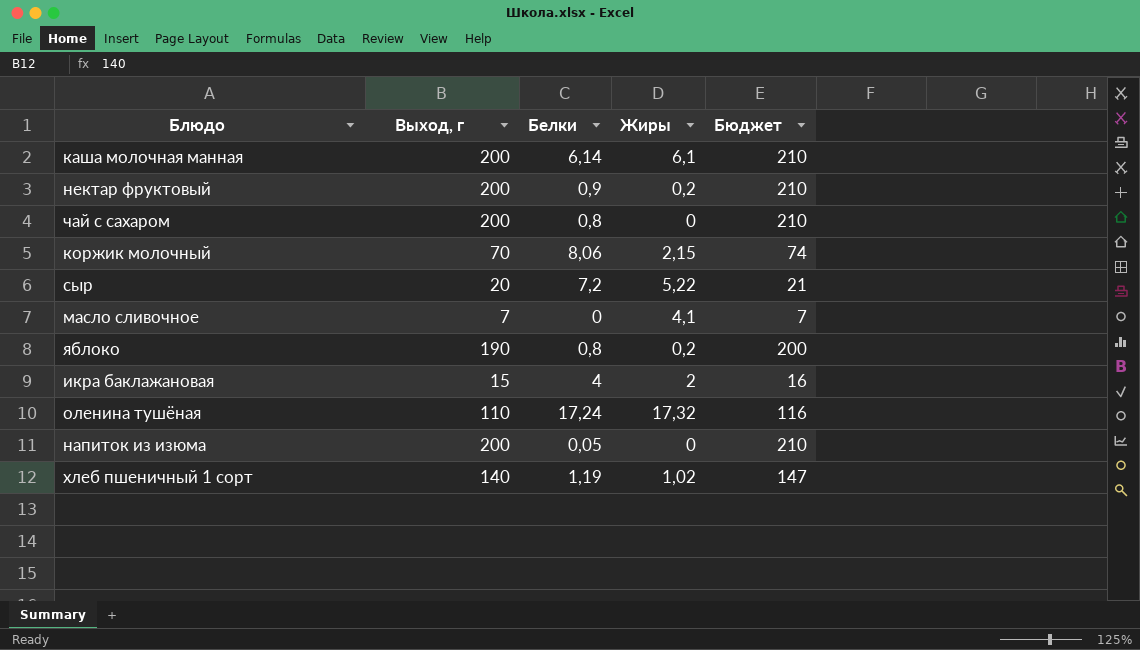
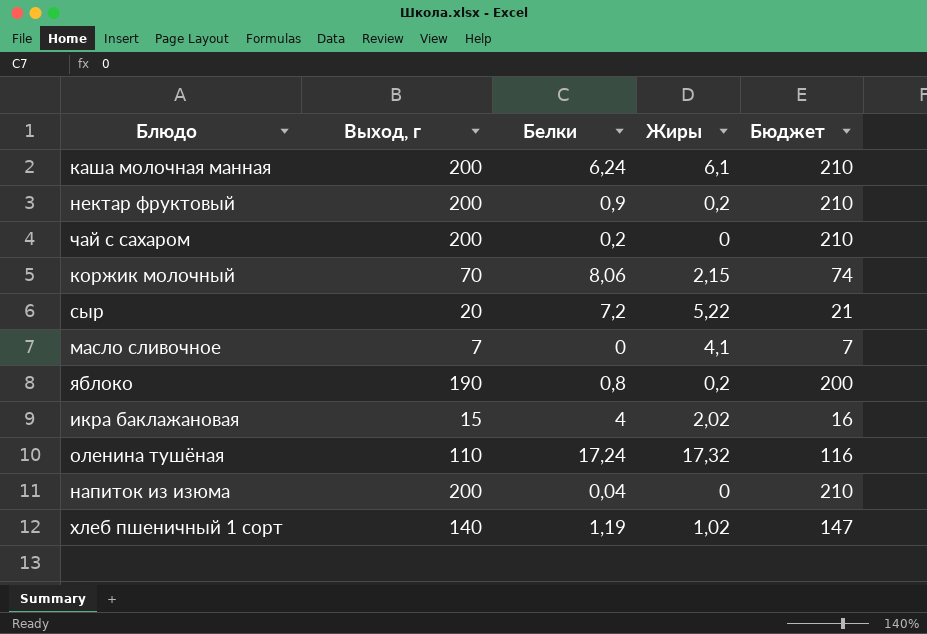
каша молочная манная | Белки: 6,14 -> 6,24
чай с сахаром | Белки: 0,8 -> 0,2
икра баклажановая | Жиры: 2 -> 2,02
напиток из изюма | Белки: 0,05 -> 0,04

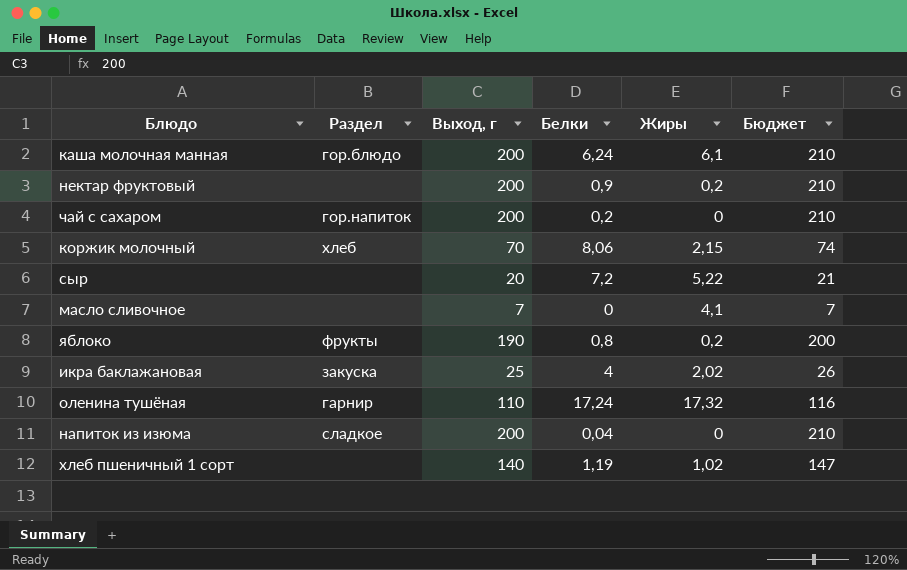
column Раздел | position: none -> 2
икра баклажановая | Выход, г: 15 -> 25
икра баклажановая | Бюджет: 16 -> 26

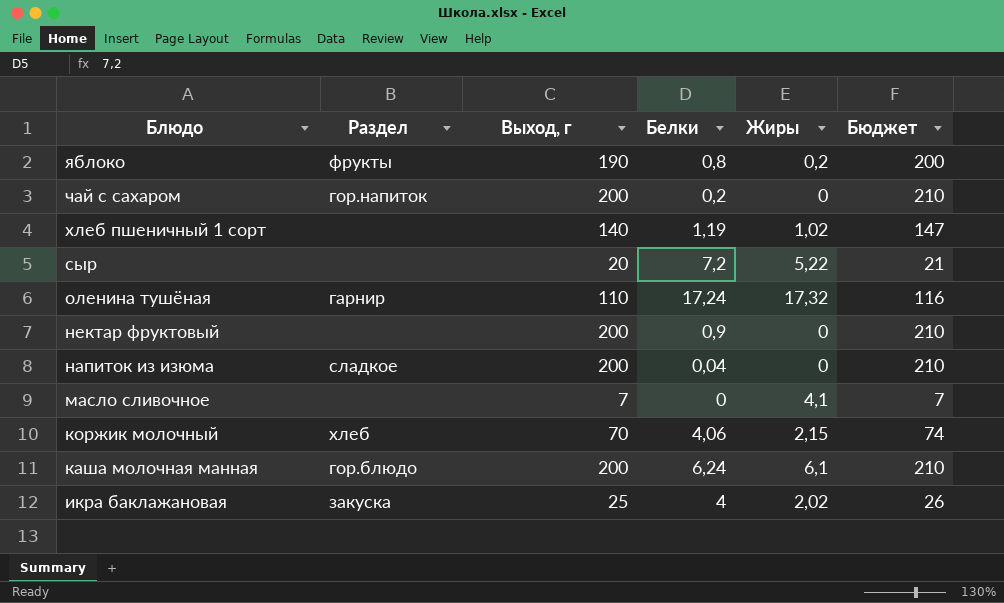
row order: none -> Блюдо descending
нектар фруктовый | Жиры: 0,2 -> 0
коржик молочный | Белки: 8,06 -> 4,06

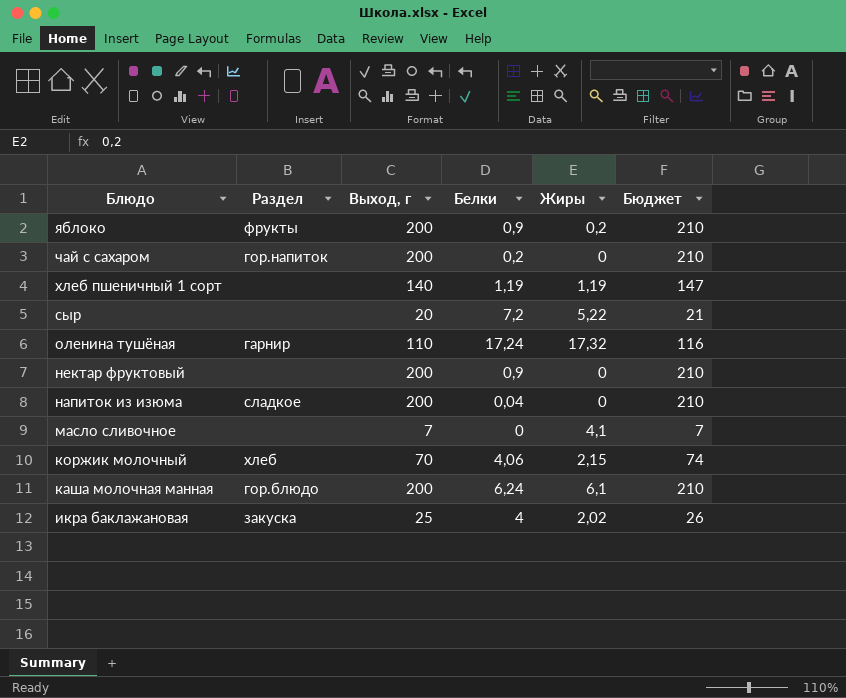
яблоко | Выход, г: 190 -> 200
яблоко | Белки: 0,8 -> 0,9
яблоко | Бюджет: 200 -> 210
хлеб пшеничный 1 сорт | Жиры: 1,02 -> 1,19

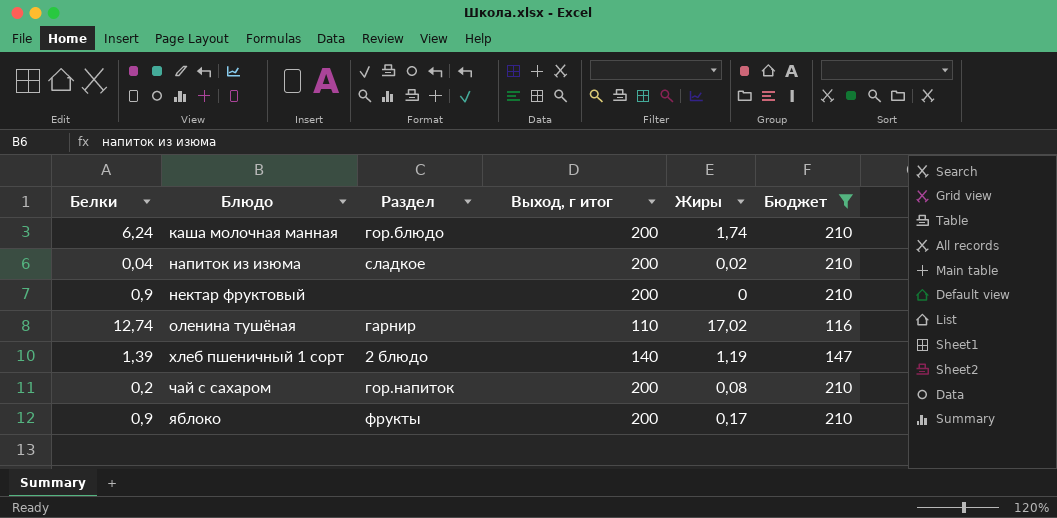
filter: none -> Бюджет >= 116
row order: Блюдо descending -> Блюдо ascending
column Белки | position: 4 -> 1
column name: Выход, г -> Выход, г итог
каша молочная манная | Жиры: 6,1 -> 1,74
напиток из изюма | Жиры: 0 -> 0,02
оленина тушёная | Белки: 17,24 -> 12,74
оленина тушёная | Жиры: 17,32 -> 17,02
хлеб пшеничный 1 сорт | Белки: 1,19 -> 1,39
хлеб пшеничный 1 сорт | Раздел: none -> 2 блюдо
чай с сахаром | Жиры: 0 -> 0,08
яблоко | Жиры: 0,2 -> 0,17

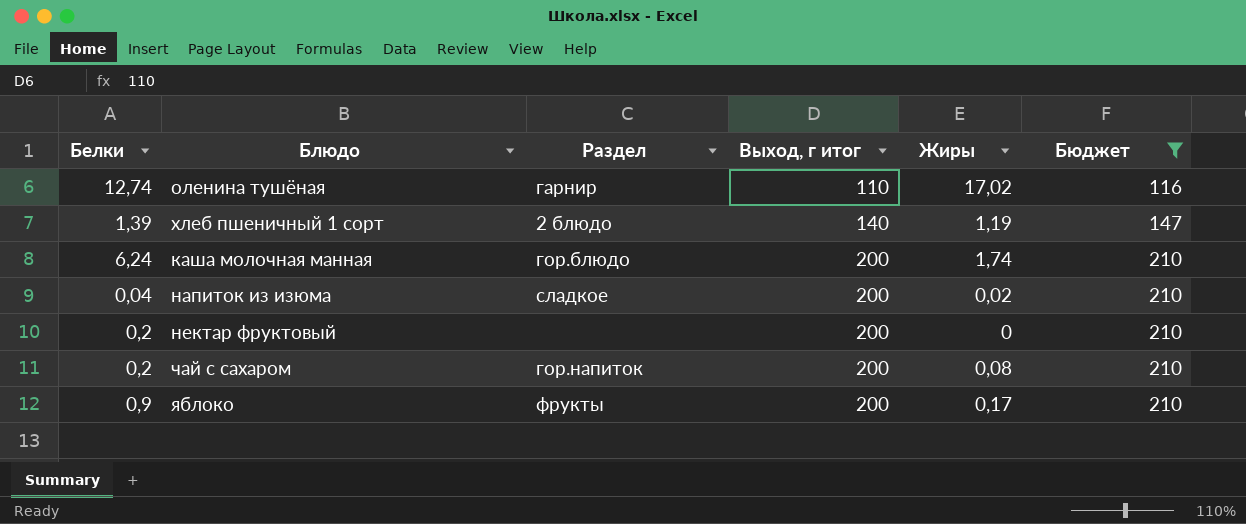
row order: Блюдо ascending -> Выход, г итог ascending
нектар фруктовый | Белки: 0,9 -> 0,2

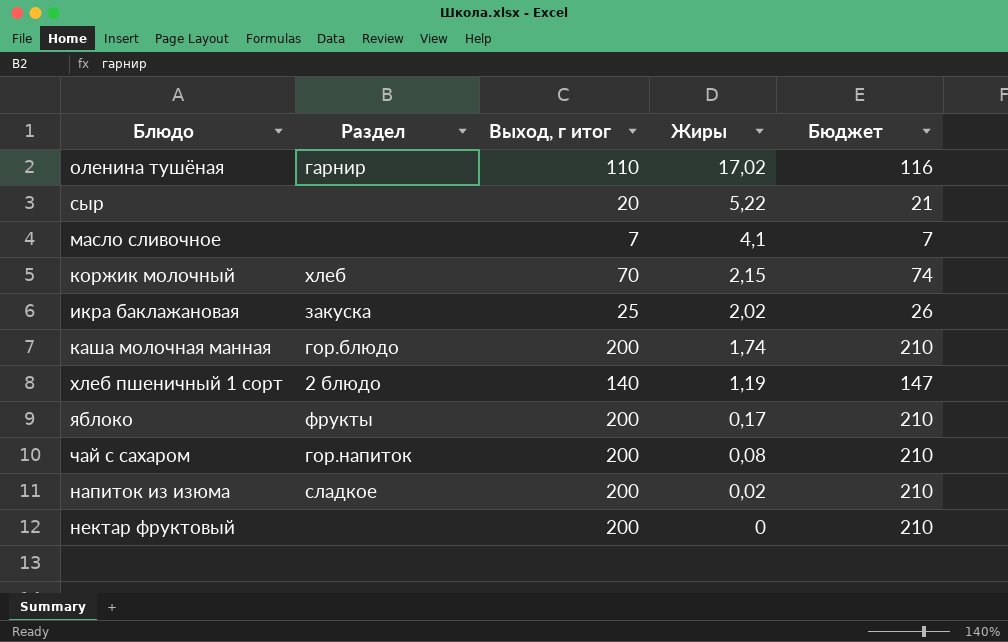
filter: Бюджет >= 116 -> none
row order: Выход, г итог ascending -> Жиры descending
column Белки | position: 1 -> none

